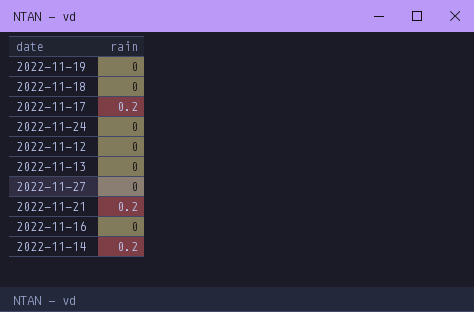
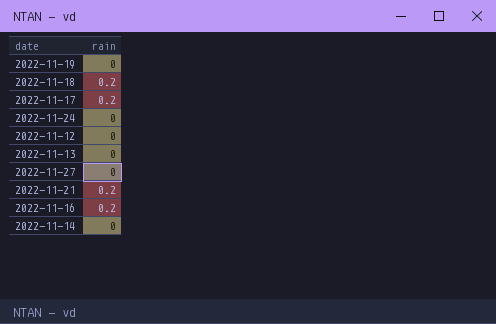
2022-11-18 | rain: 0 -> 0.2
2022-11-16 | rain: 0 -> 0.2
2022-11-14 | rain: 0.2 -> 0

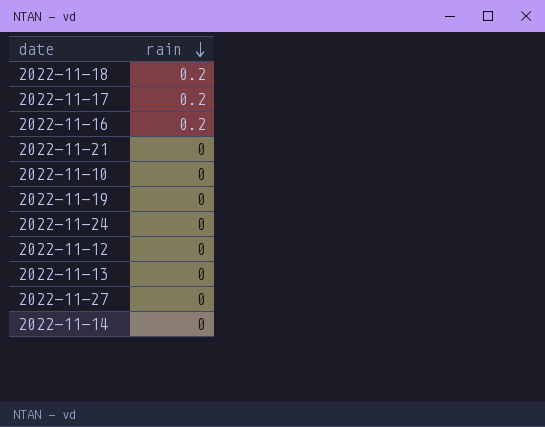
row order: none -> rain descending
2022-11-21 | rain: 0.2 -> 0
row 2022-11-10: none -> 0

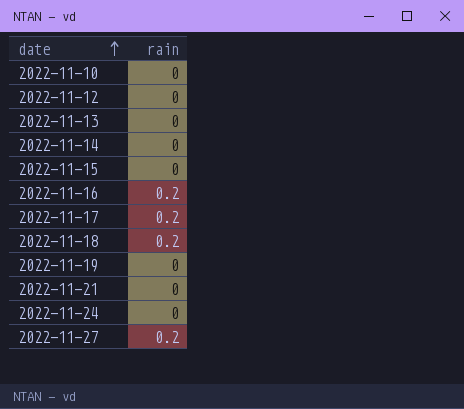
row order: rain descending -> date ascending
row 2022-11-15: none -> 0
2022-11-27 | rain: 0 -> 0.2

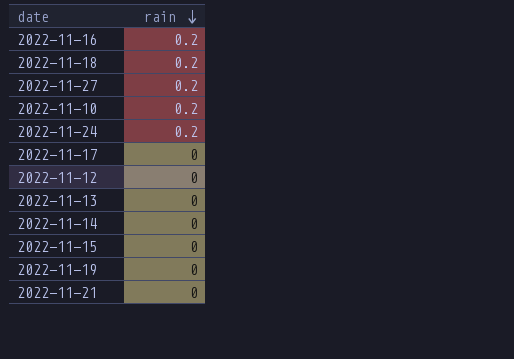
row order: date ascending -> rain descending
2022-11-10 | rain: 0 -> 0.2
2022-11-24 | rain: 0 -> 0.2
2022-11-17 | rain: 0.2 -> 0

